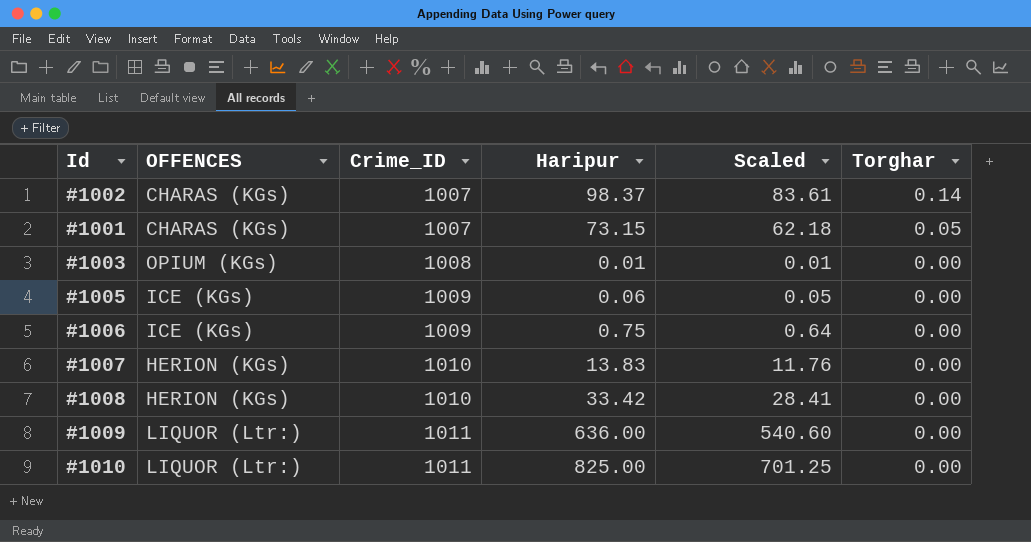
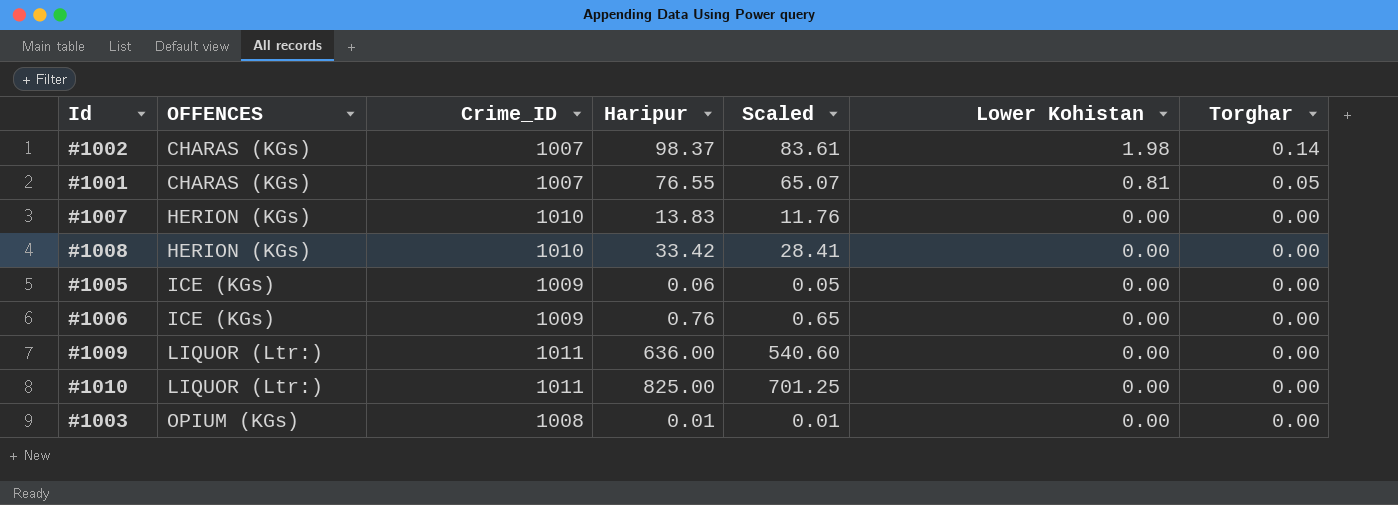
row order: Crime_ID ascending -> OFFENCES ascending
column Lower Kohistan | position: none -> 6
#1001 | Haripur: 73.15 -> 76.55
#1001 | Scaled: 62.18 -> 65.07
#1006 | Haripur: 0.75 -> 0.76
#1006 | Scaled: 0.64 -> 0.65

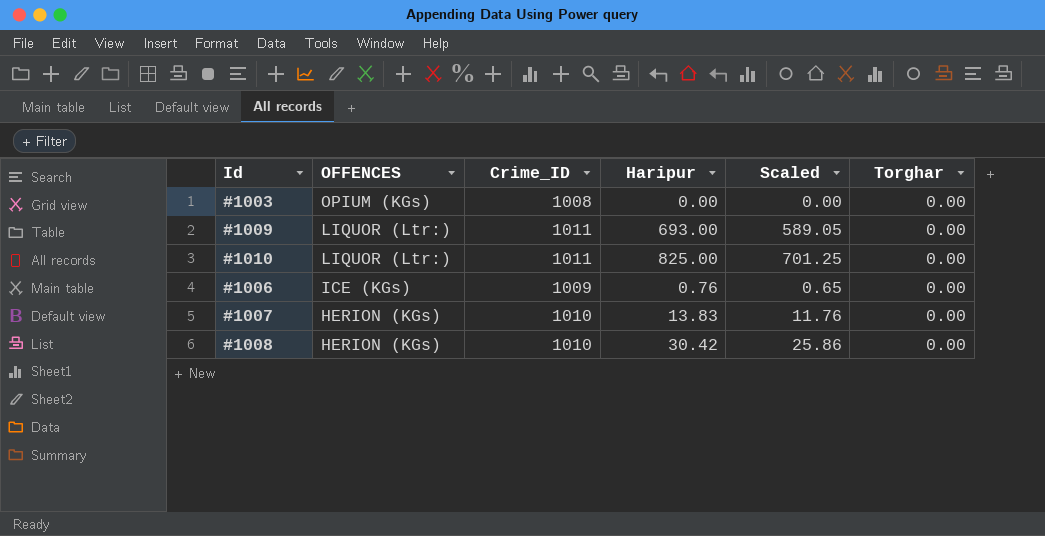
row order: OFFENCES ascending -> OFFENCES descending
column Lower Kohistan | position: 6 -> none
row #1002: CHARAS (KGs) | 1007 | 98.37 | 83.61 | 1.98 | 0.14 -> none
row #1001: CHARAS (KGs) | 1007 | 76.55 | 65.07 | 0.81 | 0.05 -> none
row #1005: ICE (KGs) | 1009 | 0.06 | 0.05 | 0.00 | 0.00 -> none
#1003 | Haripur: 0.01 -> 0.00
#1003 | Scaled: 0.01 -> 0.00
#1009 | Haripur: 636.00 -> 693.00
#1009 | Scaled: 540.60 -> 589.05
#1008 | Haripur: 33.42 -> 30.42
#1008 | Scaled: 28.41 -> 25.86

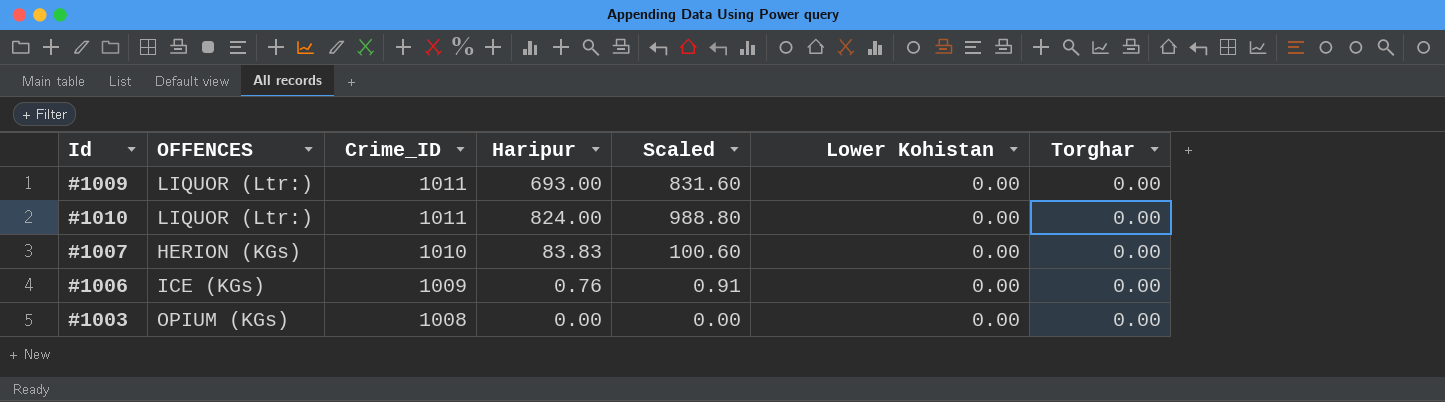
row order: OFFENCES descending -> Crime_ID descending
column Scaled | formula: [Haripur] * 0.85 -> [Haripur] * 1.2
column Lower Kohistan | position: none -> 6
row #1008: HERION (KGs) | 1010 | 30.42 | 25.86 | 0.00 -> none
#1010 | Haripur: 825.00 -> 824.00
#1007 | Haripur: 13.83 -> 83.83

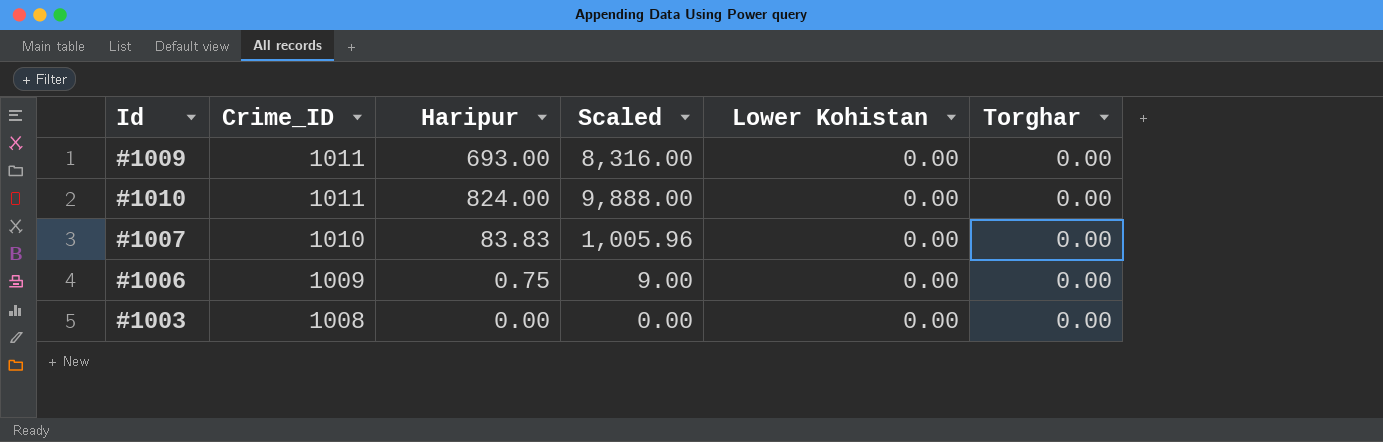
column OFFENCES | position: 2 -> none
column Scaled | formula: [Haripur] * 1.2 -> [Haripur] * 12
#1006 | Haripur: 0.76 -> 0.75

